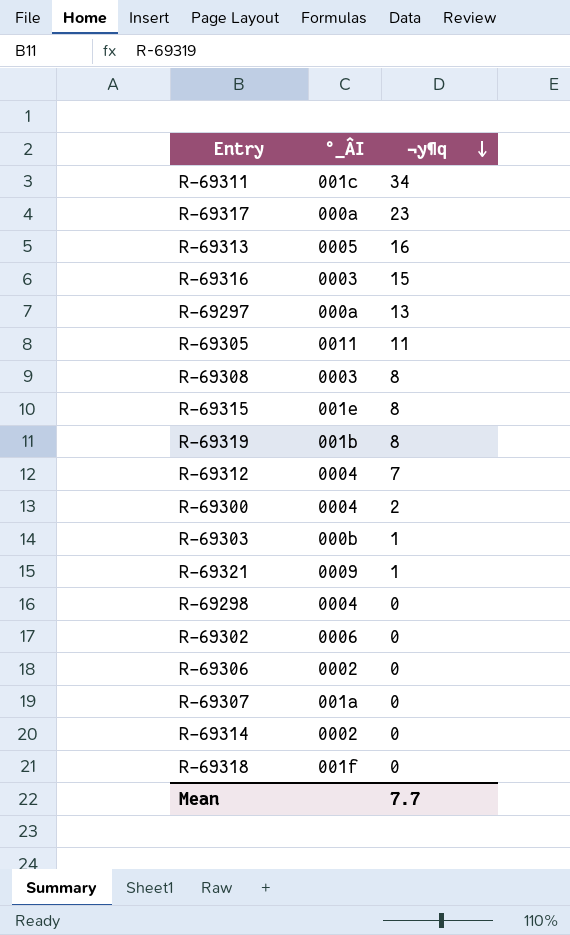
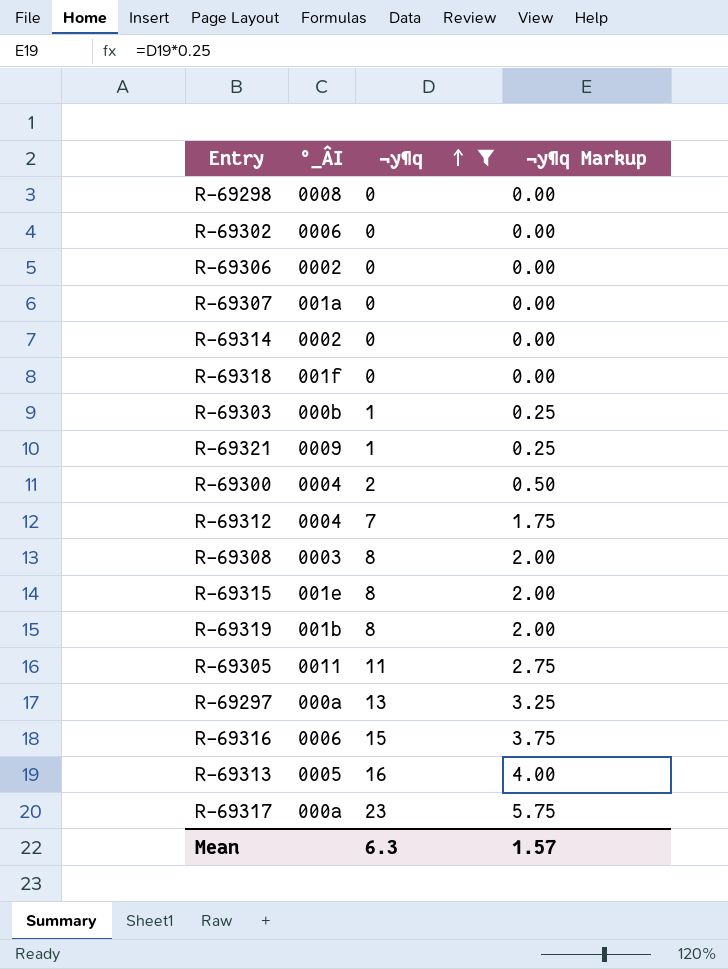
filter: none -> ¬y¶q != 34
row order: ¬y¶q descending -> ¬y¶q ascending
column ¬y¶q Markup | formula: none -> [¬y¶q] * 0.25
R-69298 | °_ÂI: 0004 -> 0008
R-69316 | °_ÂI: 0003 -> 0006
Mean | ¬y¶q: 7.7 -> 6.3

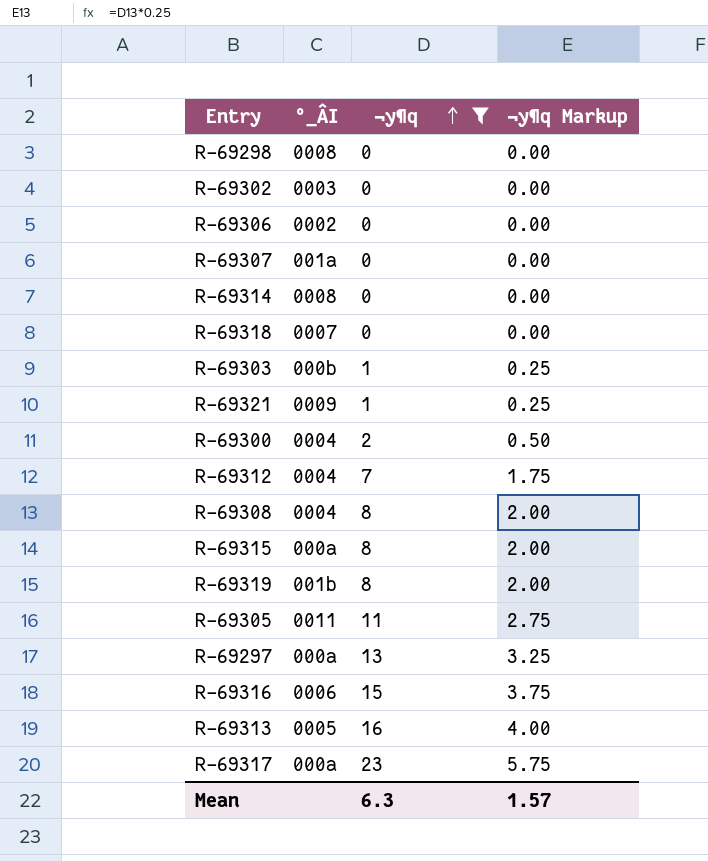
R-69302 | °_ÂI: 0006 -> 0003
R-69314 | °_ÂI: 0002 -> 0008
R-69318 | °_ÂI: 001f -> 0007
R-69308 | °_ÂI: 0003 -> 0004
R-69315 | °_ÂI: 001e -> 000a

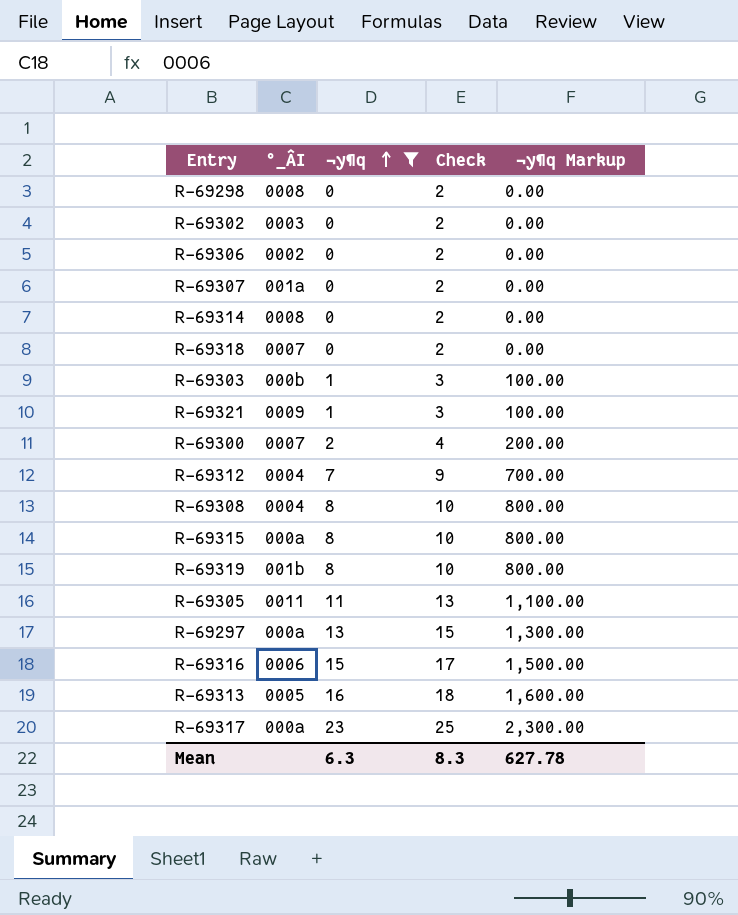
column Check | formula: none -> [¬y¶q] + 2
column ¬y¶q Markup | formula: [¬y¶q] * 0.25 -> [¬y¶q] * 100
R-69300 | °_ÂI: 0004 -> 0007
Mean | ¬y¶q Markup: 1.57 -> 627.78

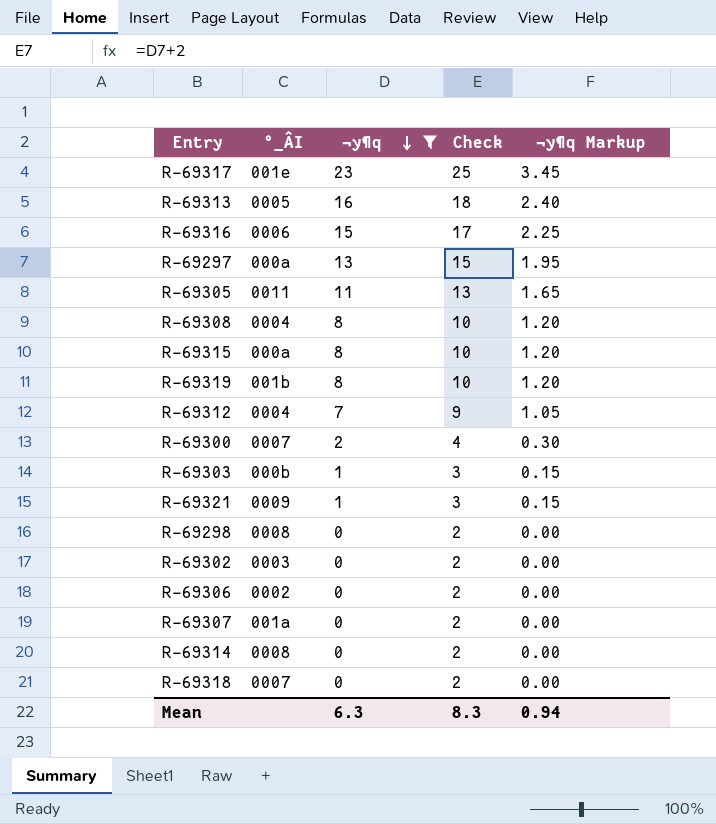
row order: ¬y¶q ascending -> ¬y¶q descending
column ¬y¶q Markup | formula: [¬y¶q] * 100 -> [¬y¶q] * 0.15
R-69317 | °_ÂI: 000a -> 001e
Mean | ¬y¶q Markup: 627.78 -> 0.94

